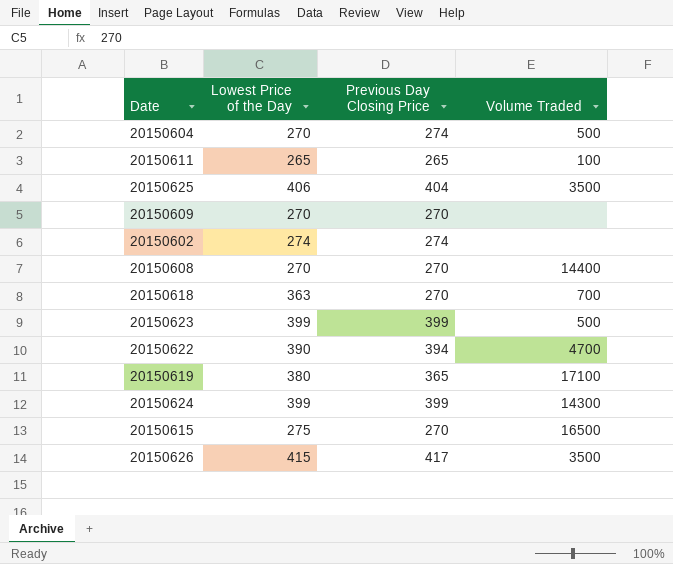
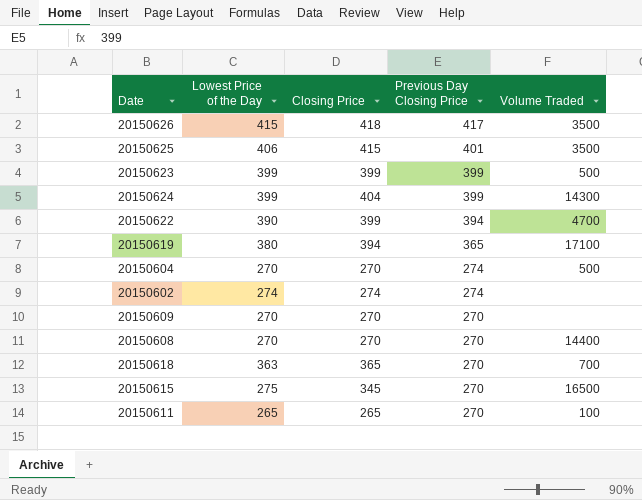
row order: none -> Previous Day Closing Price descending
column Closing Price | position: none -> 3
20150625 | Previous Day Closing Price: 404 -> 401
20150611 | Previous Day Closing Price: 265 -> 270

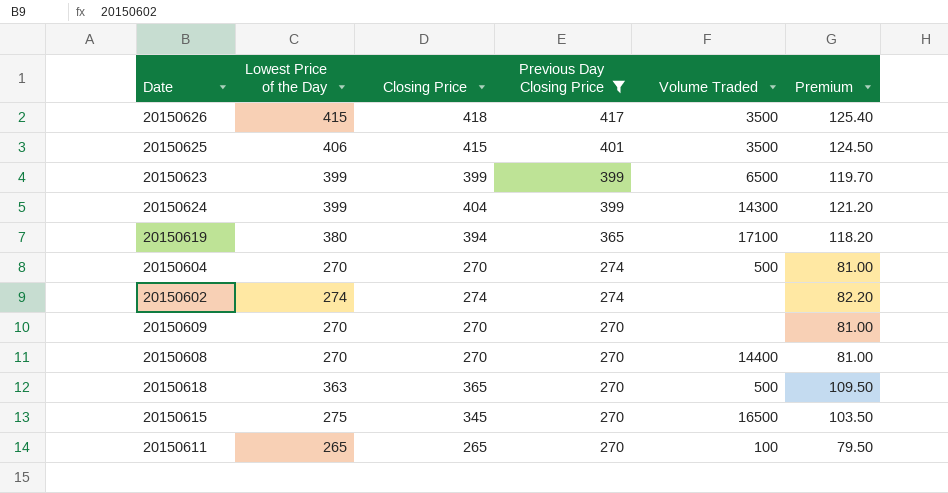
filter: none -> Previous Day Closing Price != 394
column Premium | formula: none -> [Closing Price] * 0.3
20150623 | Volume Traded: 500 -> 6500
20150618 | Volume Traded: 700 -> 500

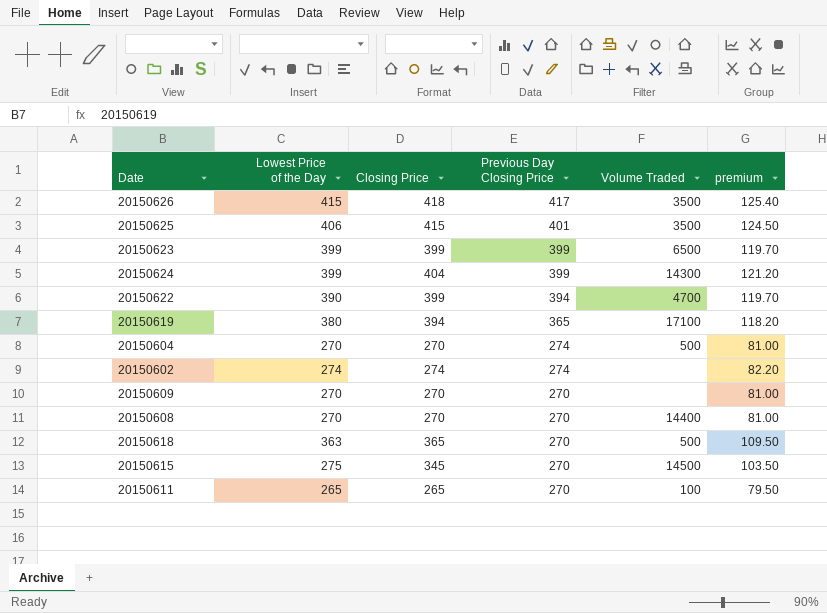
filter: Previous Day Closing Price != 394 -> none
column name: Premium -> premium
20150615 | Volume Traded: 16500 -> 14500

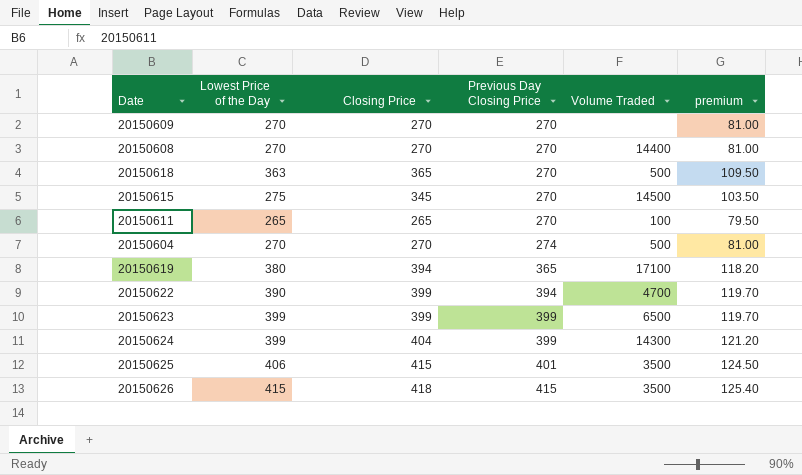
row order: Previous Day Closing Price descending -> Previous Day Closing Price ascending
row 20150602: 274 | 274 | 274 | none | 82.20 -> none
20150626 | Previous Day Closing Price: 417 -> 415

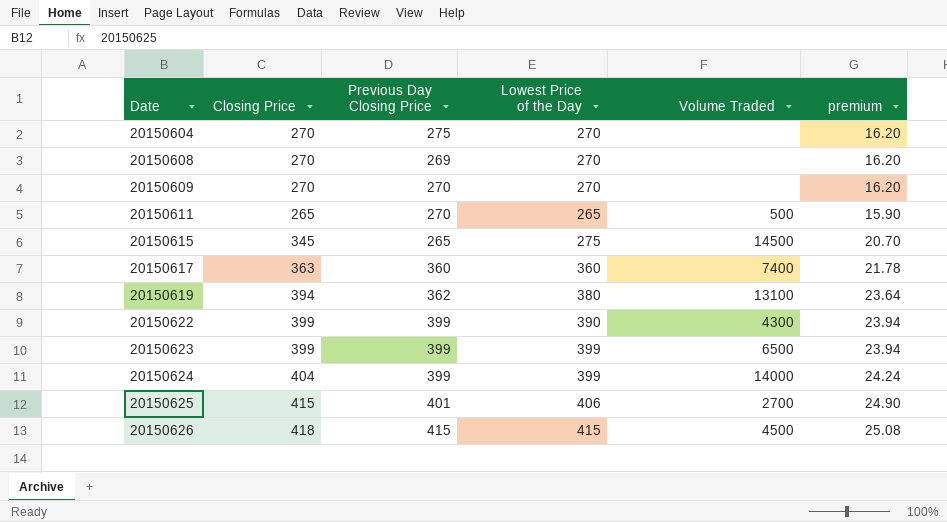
row order: Previous Day Closing Price ascending -> Date ascending
column Lowest Price of the Day | position: 2 -> 4
column premium | formula: [Closing Price] * 0.3 -> [Closing Price] * 0.06
row 20150618: 363 | 365 | 270 | 500 | 109.50 -> none
20150604 | Previous Day Closing Price: 274 -> 275
20150604 | Volume Traded: 500 -> none
20150608 | Previous Day Closing Price: 270 -> 269
20150608 | Volume Traded: 14400 -> none
20150611 | Volume Traded: 100 -> 500
20150615 | Previous Day Closing Price: 270 -> 265
row 20150617: none -> 363 | 360 | 360 | 7400 | 21.78
20150619 | Previous Day Closing Price: 365 -> 362
20150619 | Volume Traded: 17100 -> 13100
20150622 | Previous Day Closing Price: 394 -> 399
20150622 | Volume Traded: 4700 -> 4300
20150624 | Volume Traded: 14300 -> 14000
20150625 | Volume Traded: 3500 -> 2700
20150626 | Volume Traded: 3500 -> 4500

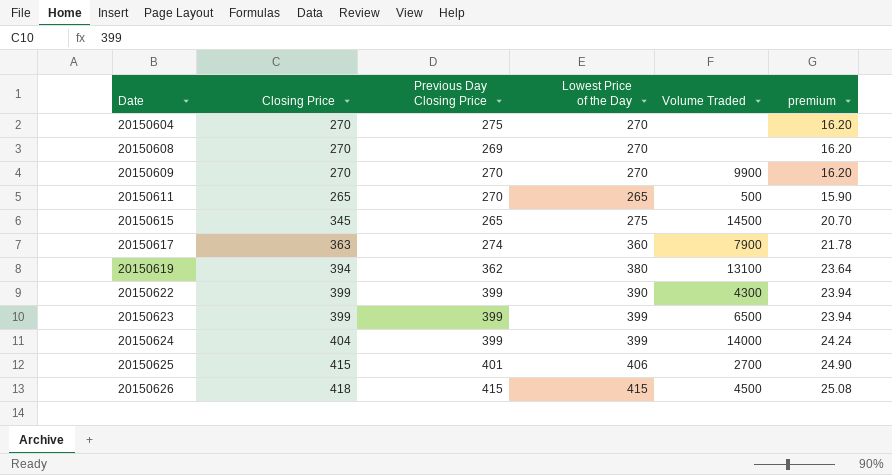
20150609 | Volume Traded: none -> 9900
20150617 | Previous Day Closing Price: 360 -> 274
20150617 | Volume Traded: 7400 -> 7900

